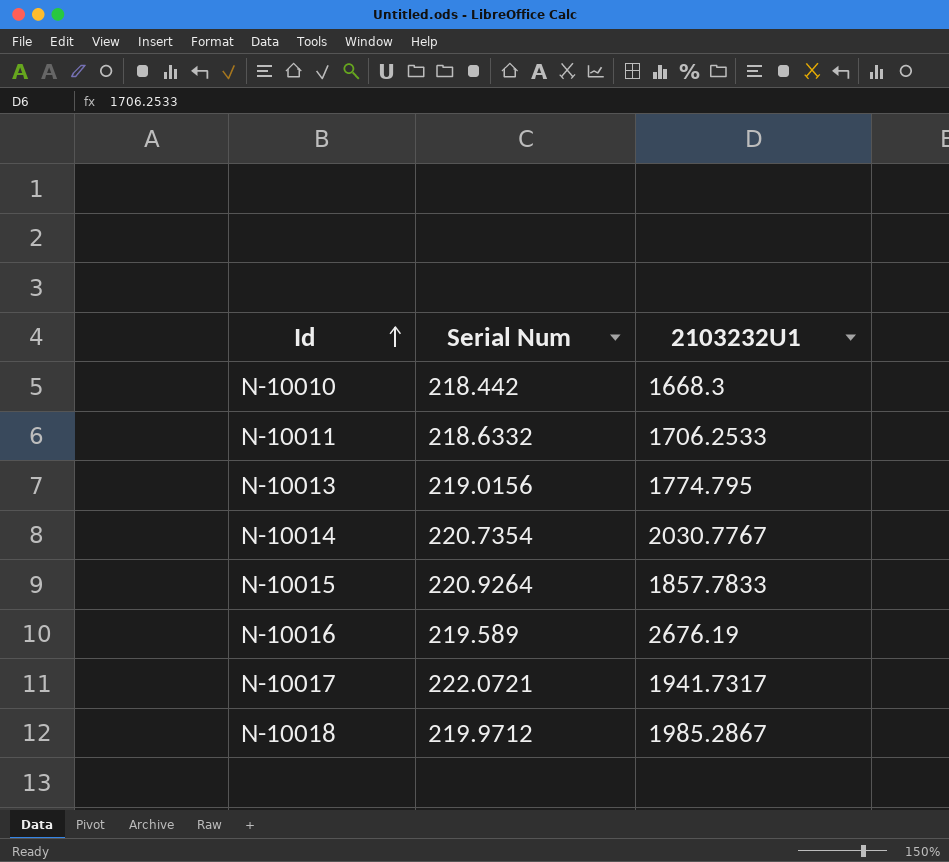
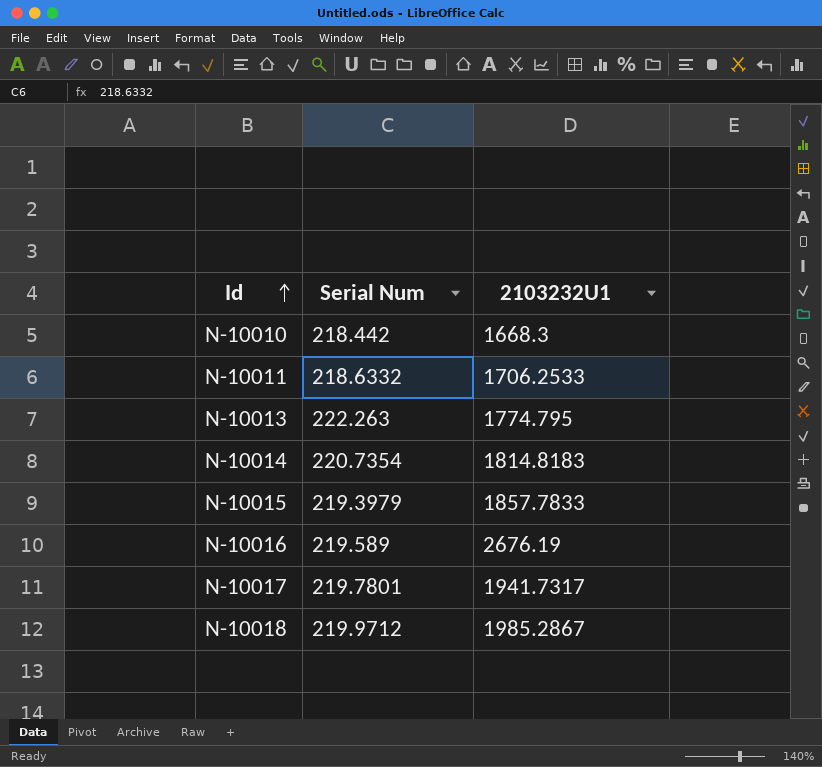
N-10013 | Serial Num: 219.0156 -> 222.263
N-10014 | 2103232U1: 2030.7767 -> 1814.8183
N-10015 | Serial Num: 220.9264 -> 219.3979
N-10017 | Serial Num: 222.0721 -> 219.7801

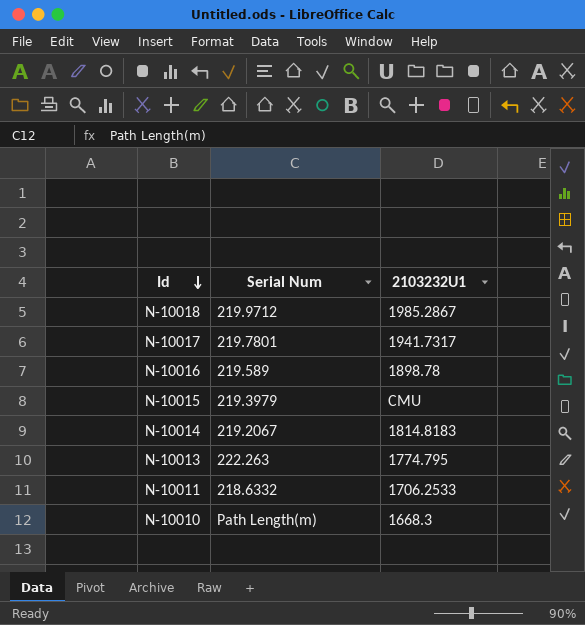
row order: Id ascending -> Id descending
N-10016 | 2103232U1: 2676.19 -> 1898.78
N-10015 | 2103232U1: 1857.7833 -> CMU
N-10014 | Serial Num: 220.7354 -> 219.2067
N-10010 | Serial Num: 218.442 -> Path Length(m)

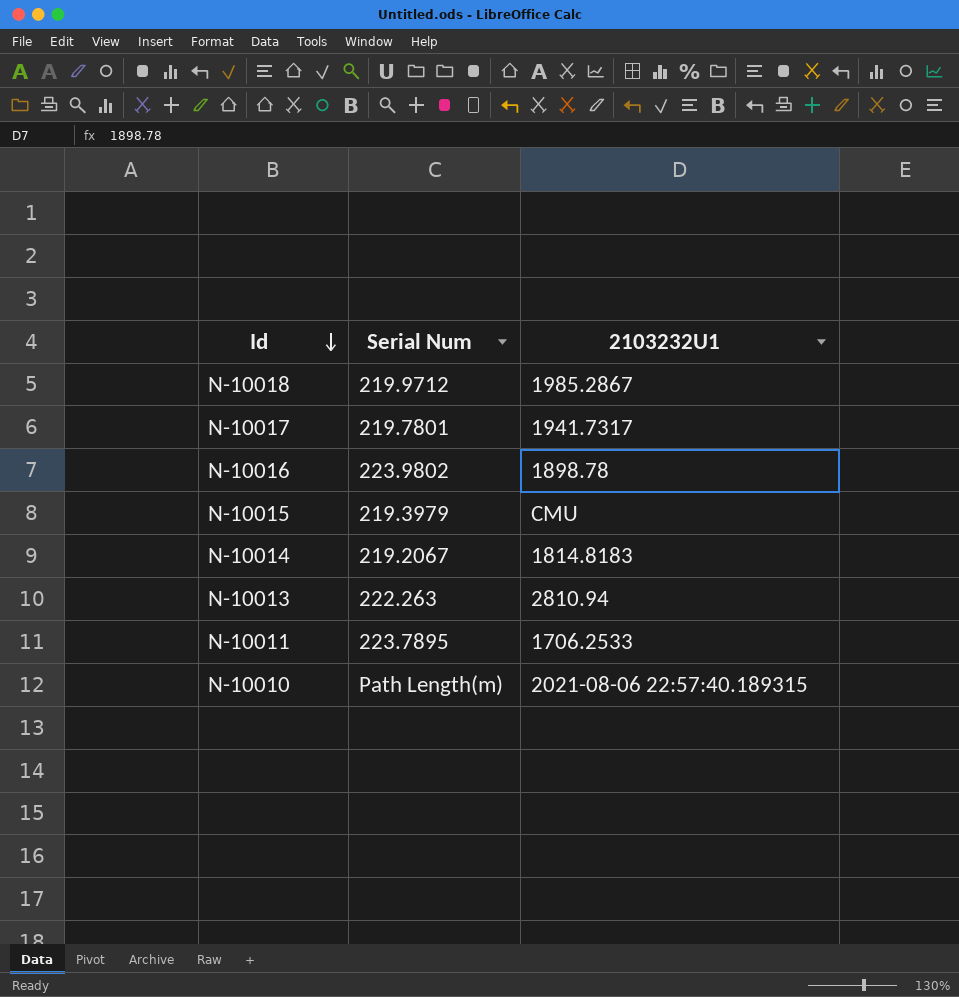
N-10016 | Serial Num: 219.589 -> 223.9802
N-10013 | 2103232U1: 1774.795 -> 2810.94
N-10011 | Serial Num: 218.6332 -> 223.7895
N-10010 | 2103232U1: 1668.3 -> 2021-08-06 22:57:40.189315

